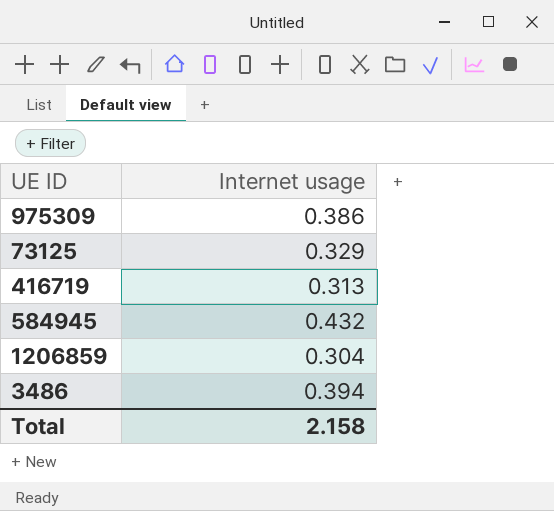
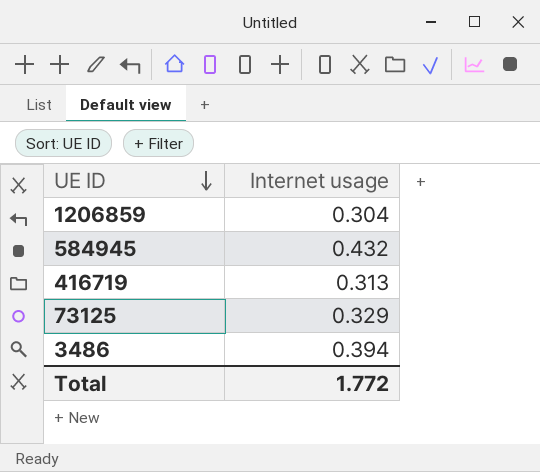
row order: none -> UE ID descending
row 975309: 0.386 -> none
Total | Internet usage: 2.158 -> 1.772

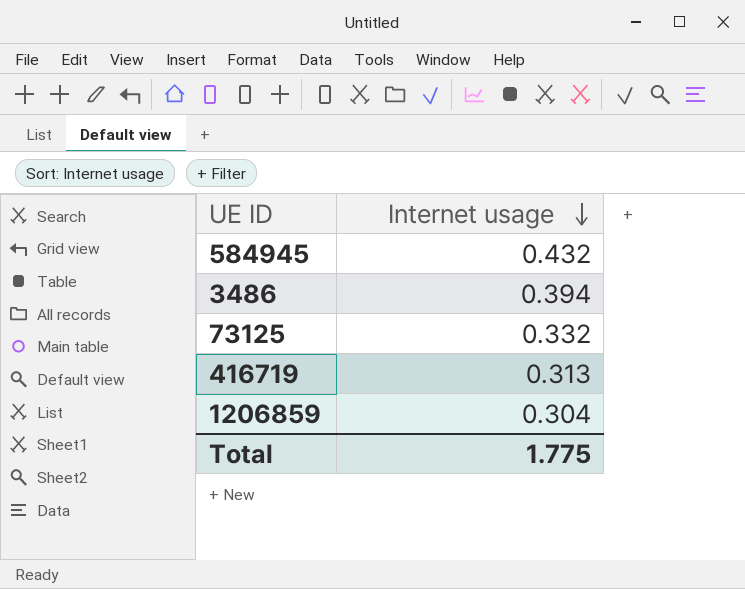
row order: UE ID descending -> Internet usage descending
73125 | Internet usage: 0.329 -> 0.332
Total | Internet usage: 1.772 -> 1.775

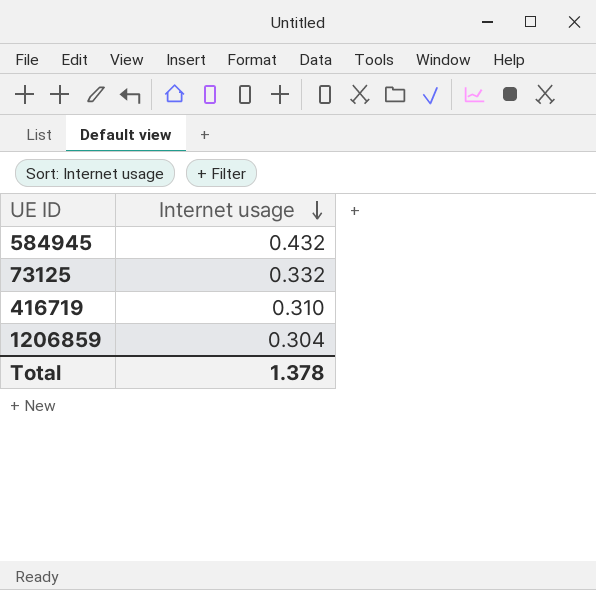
row 3486: 0.394 -> none
416719 | Internet usage: 0.313 -> 0.310
Total | Internet usage: 1.775 -> 1.378

